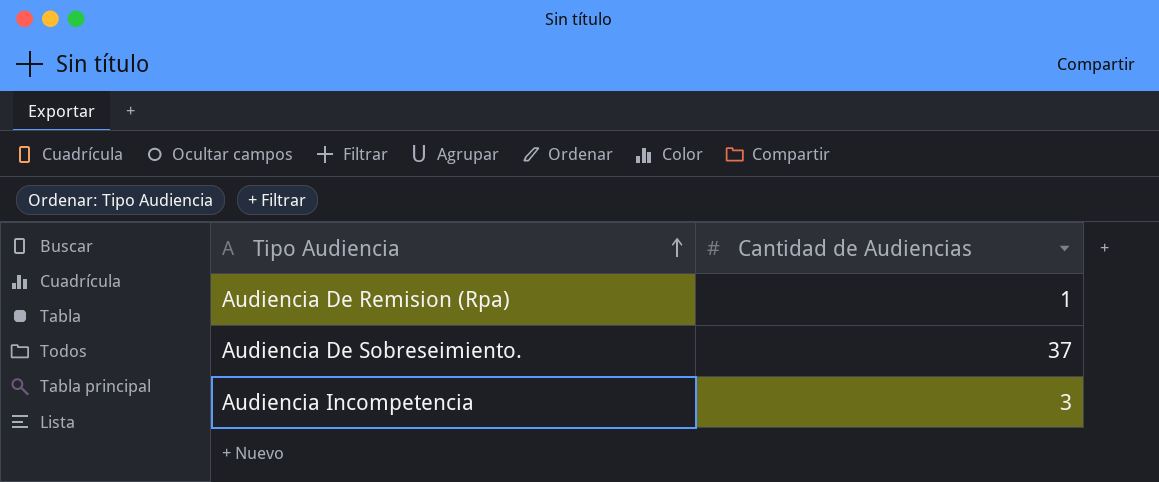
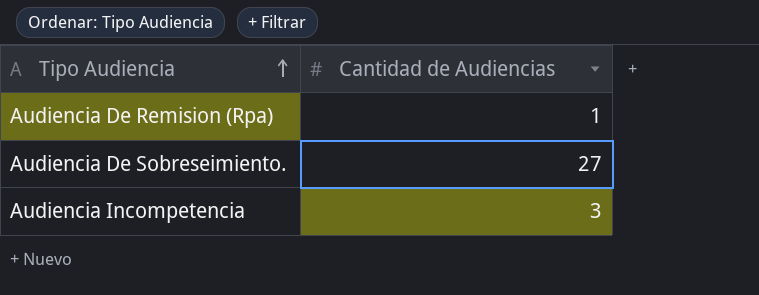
Audiencia De Sobreseimiento. | Cantidad de Audiencias: 37 -> 27

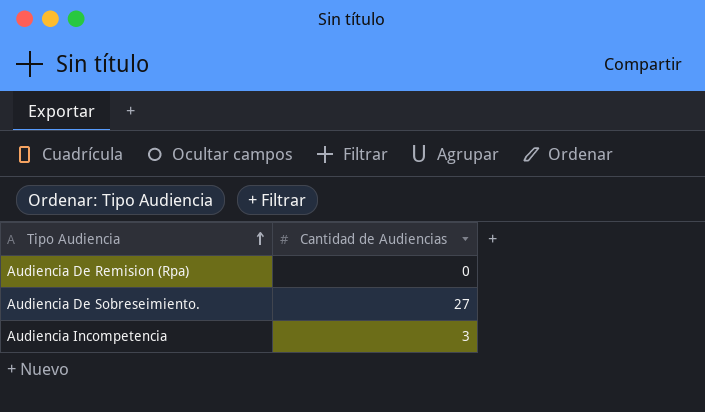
Audiencia De Remision (Rpa) | Cantidad de Audiencias: 1 -> 0

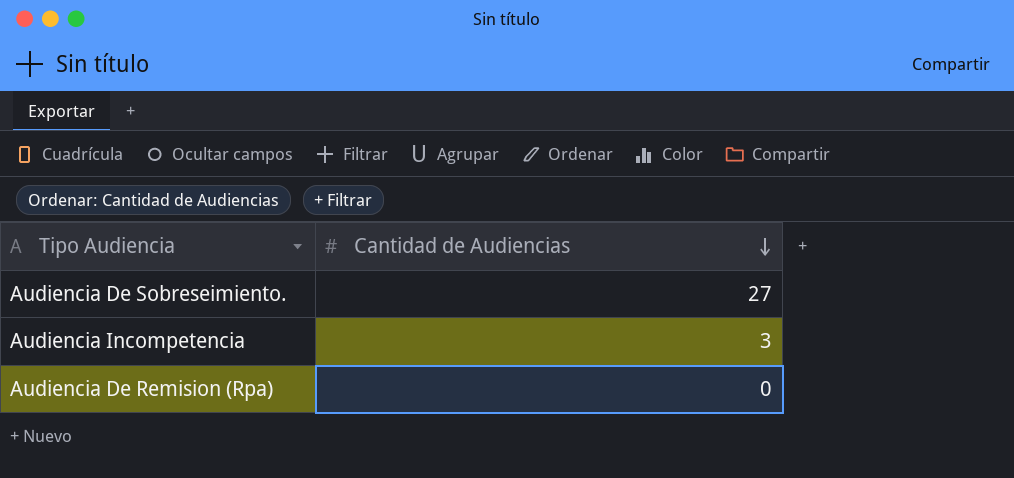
row order: Tipo Audiencia ascending -> Cantidad de Audiencias descending

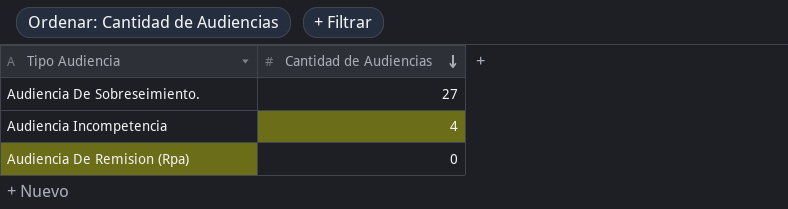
Audiencia Incompetencia | Cantidad de Audiencias: 3 -> 4

